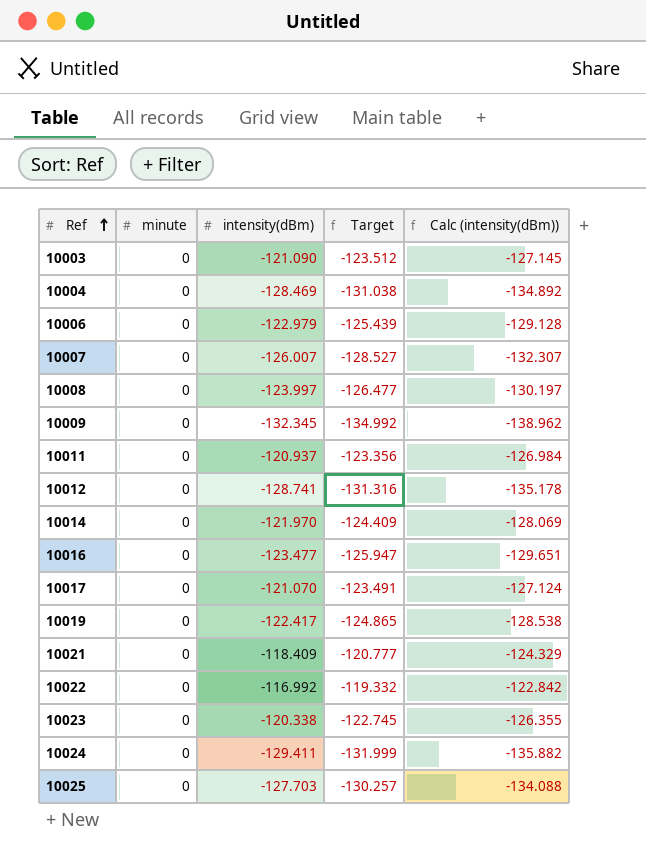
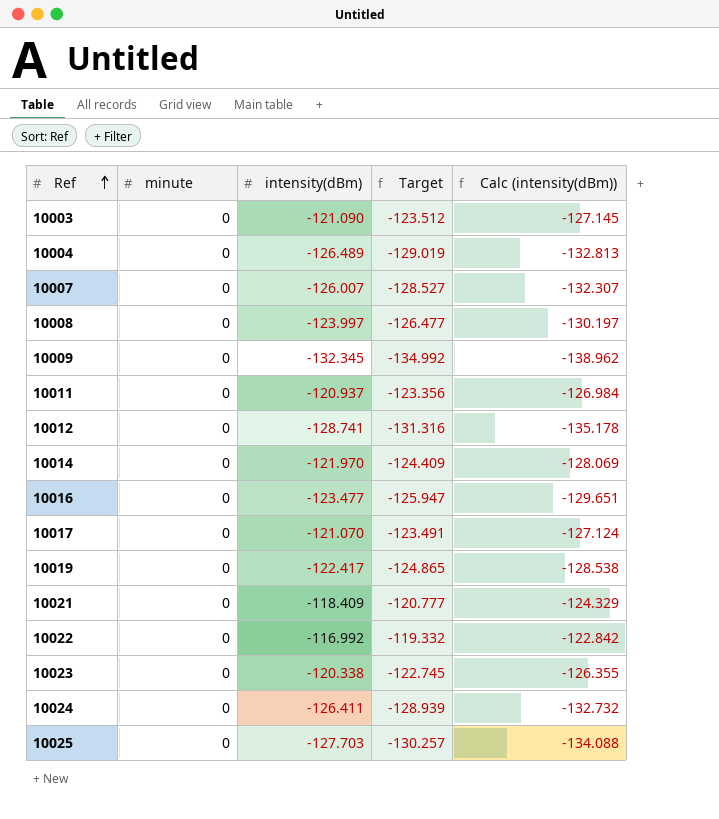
row 10006: 0 | -122.979 | -125.439 | -129.128 -> none
10004 | intensity(dBm): -128.469 -> -126.489
10004 | Target: -131.038 -> -129.019
10004 | Calc (intensity(dBm)): -134.892 -> -132.813
10024 | intensity(dBm): -129.411 -> -126.411
10024 | Target: -131.999 -> -128.939
10024 | Calc (intensity(dBm)): -135.882 -> -132.732

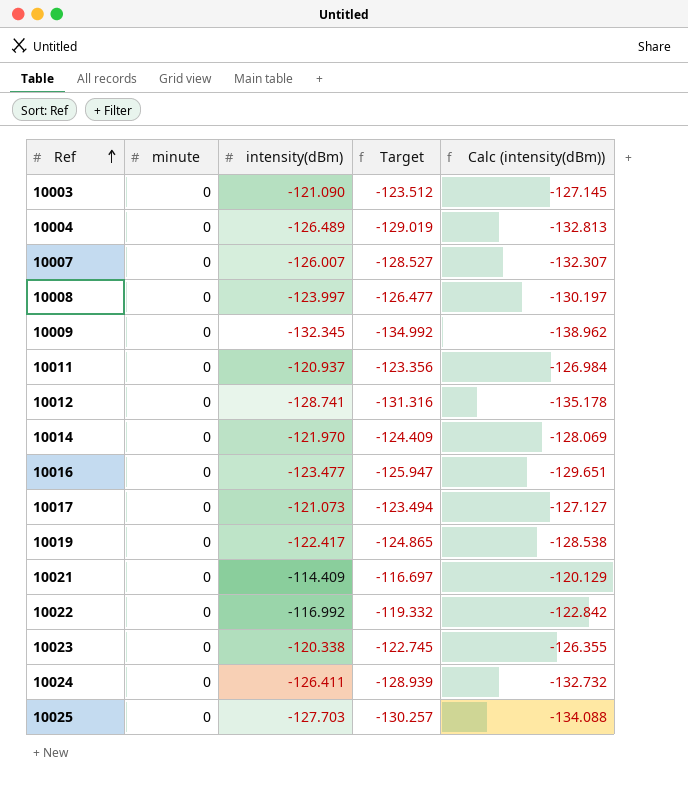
10017 | intensity(dBm): -121.070 -> -121.073
10017 | Target: -123.491 -> -123.494
10017 | Calc (intensity(dBm)): -127.124 -> -127.127
10021 | intensity(dBm): -118.409 -> -114.409
10021 | Target: -120.777 -> -116.697
10021 | Calc (intensity(dBm)): -124.329 -> -120.129

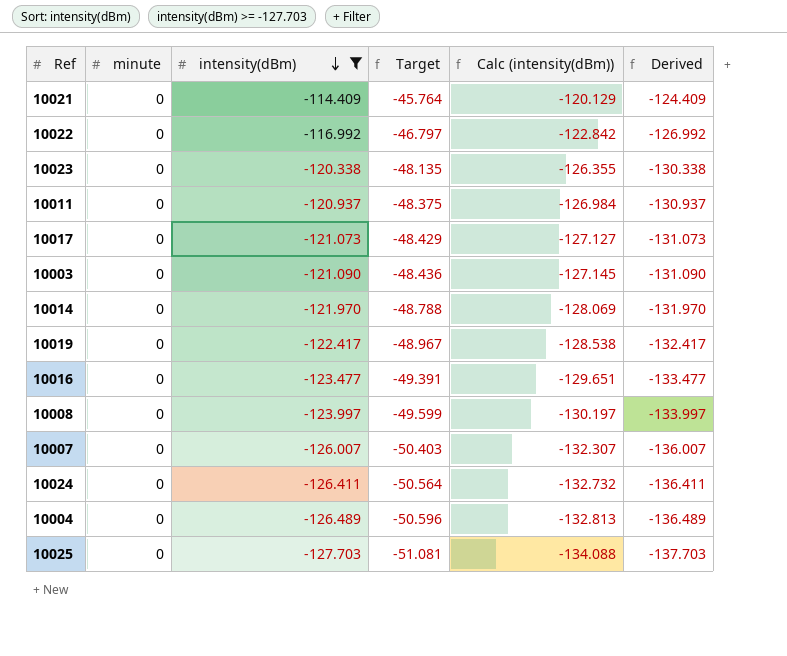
filter: none -> intensity(dBm) >= -127.703
row order: Ref ascending -> intensity(dBm) descending
column Target | formula: [intensity(dBm)] * 1.02 -> [intensity(dBm)] * 0.4
column Derived | formula: none -> [intensity(dBm)] - 10

